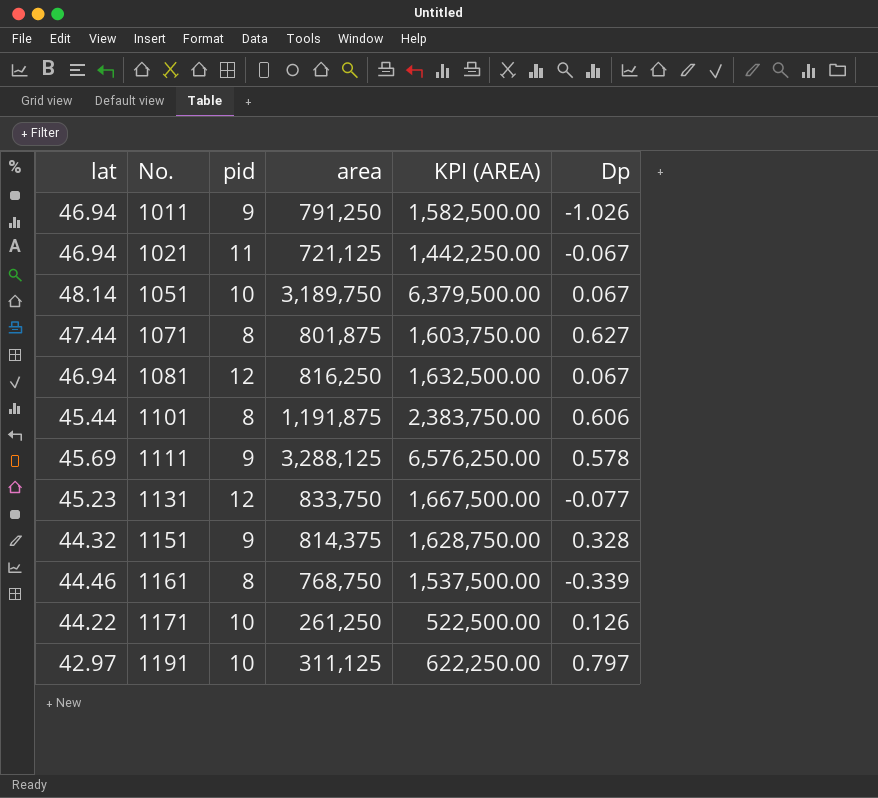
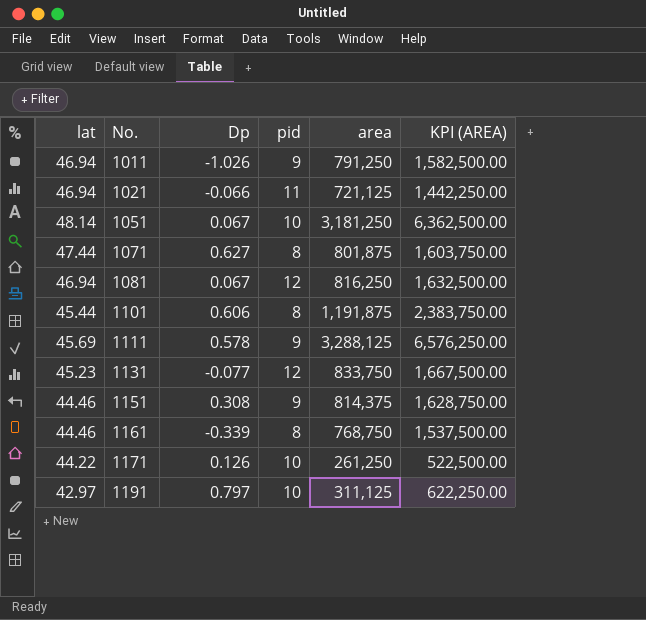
column Dp | position: 6 -> 3
1021 | Dp: -0.067 -> -0.066
1051 | area: 3,189,750 -> 3,181,250
1051 | KPI (AREA): 6,379,500.00 -> 6,362,500.00
1151 | lat: 44.32 -> 44.46
1151 | Dp: 0.328 -> 0.308

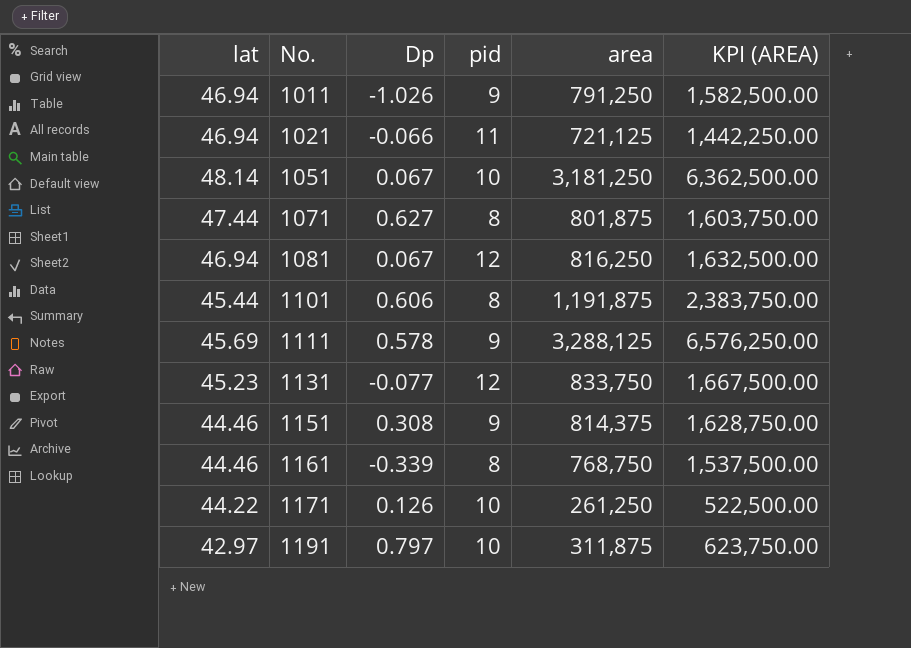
1191 | area: 311,125 -> 311,875
1191 | KPI (AREA): 622,250.00 -> 623,750.00

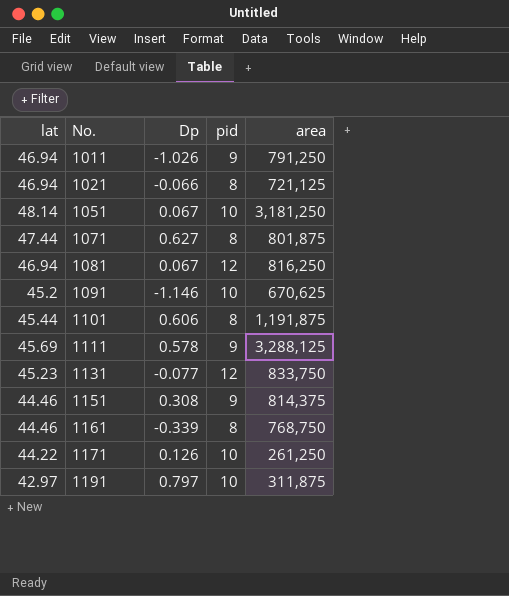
column KPI (AREA) | formula: [area] * 2 -> none
1021 | pid: 11 -> 8
row 1091: none -> 45.2 | -1.146 | 10 | 670,625

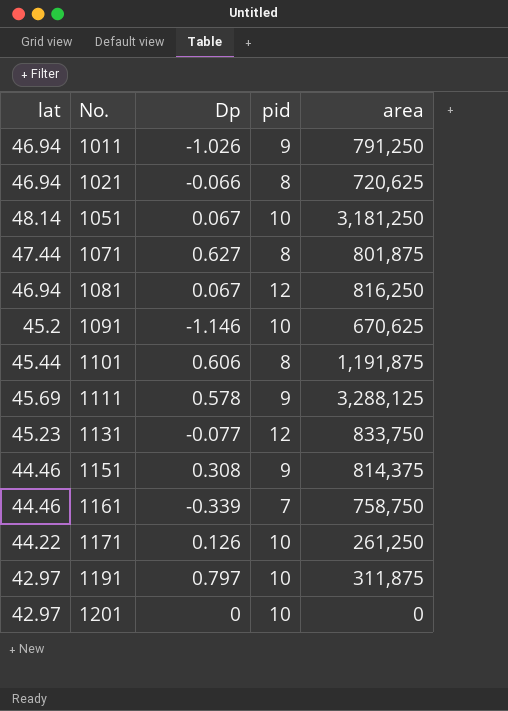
1021 | area: 721,125 -> 720,625
1161 | pid: 8 -> 7
1161 | area: 768,750 -> 758,750
row 1201: none -> 42.97 | 0 | 10 | 0

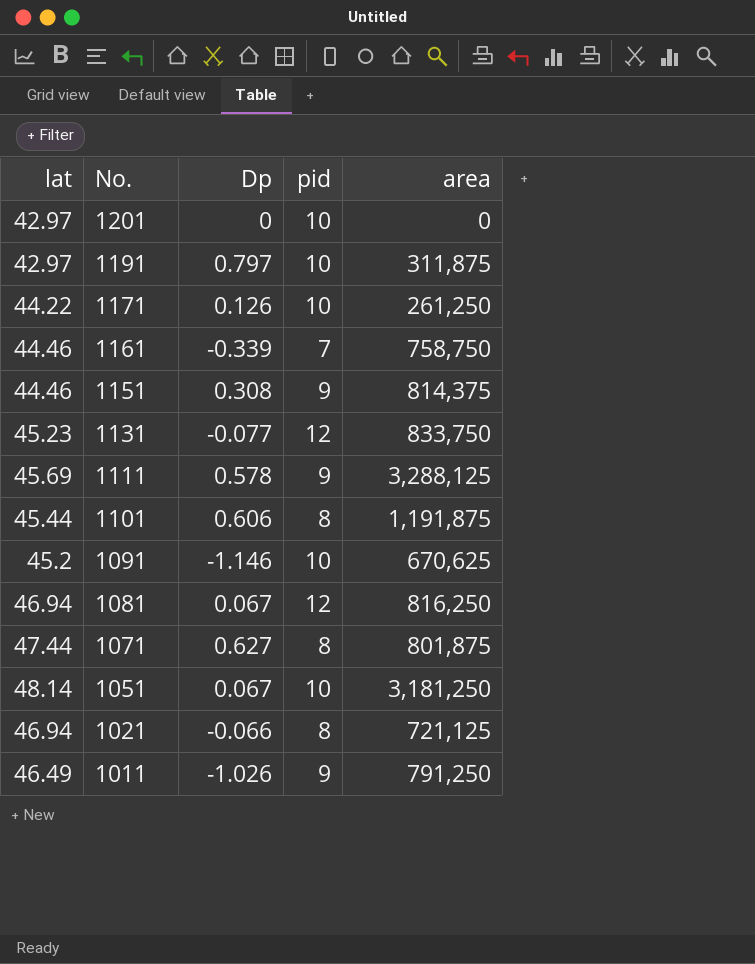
row order: No. ascending -> No. descending
1021 | area: 720,625 -> 721,125
1011 | lat: 46.94 -> 46.49

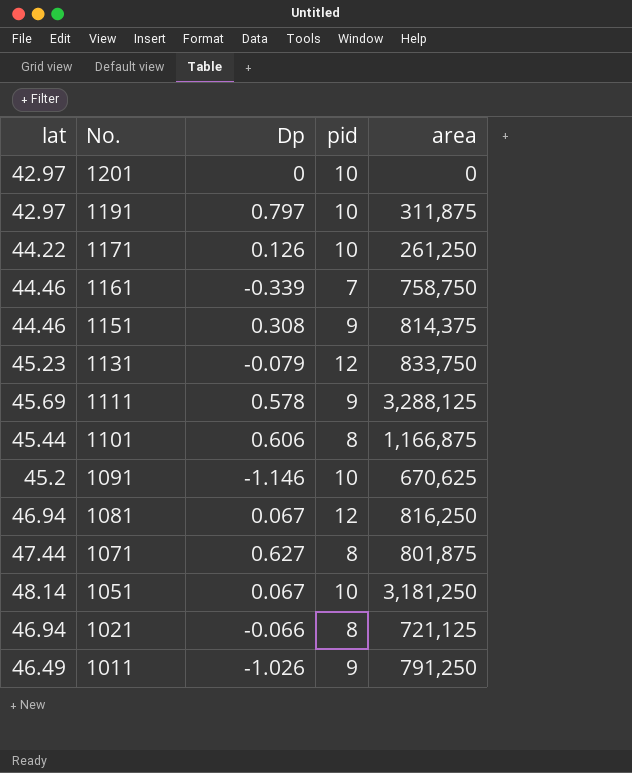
1131 | Dp: -0.077 -> -0.079
1101 | area: 1,191,875 -> 1,166,875

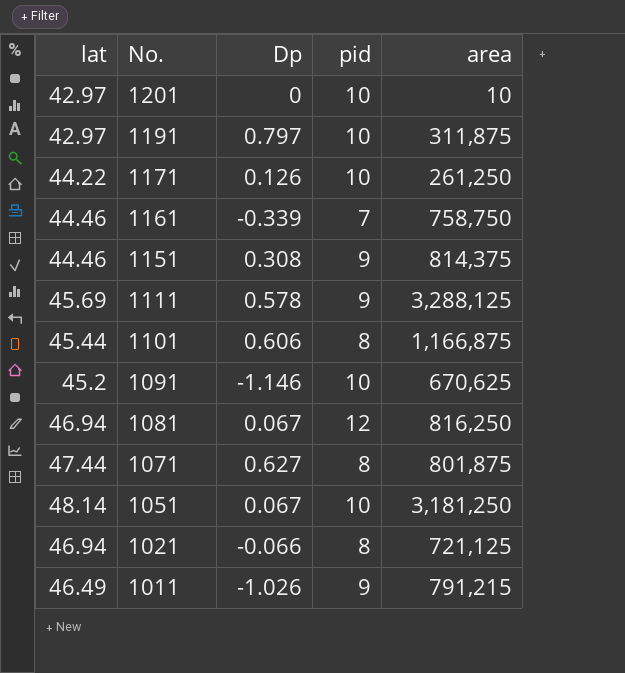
row 1131: 45.23 | -0.079 | 12 | 833,750 -> none
1201 | area: 0 -> 10
1011 | area: 791,250 -> 791,215

